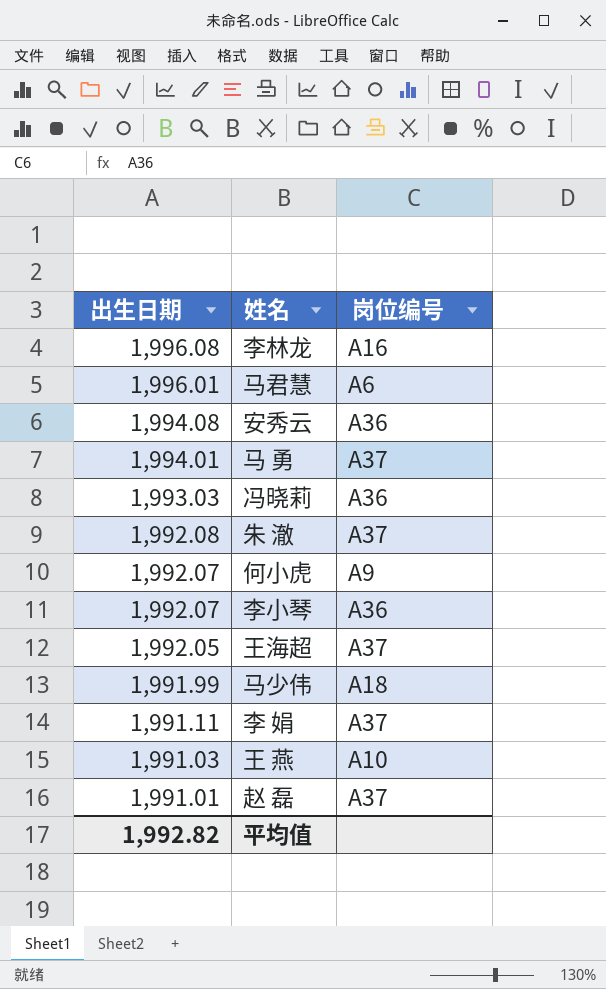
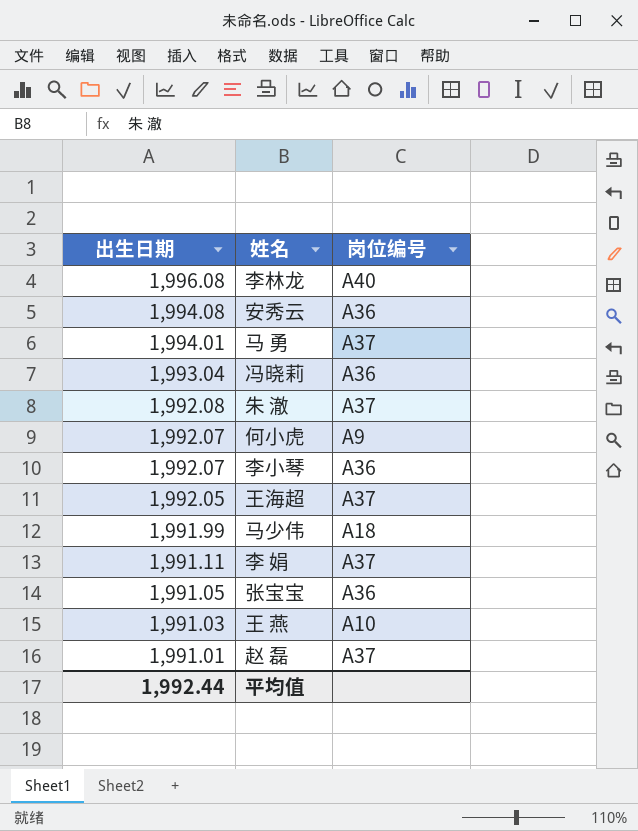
row 马君慧: 1,996.01 | A6 -> none
李林龙 | 岗位编号: A16 -> A40
冯晓莉 | 出生日期: 1,993.03 -> 1,993.04
row 张宝宝: none -> 1,991.05 | A36
平均值 | 出生日期: 1,992.82 -> 1,992.44

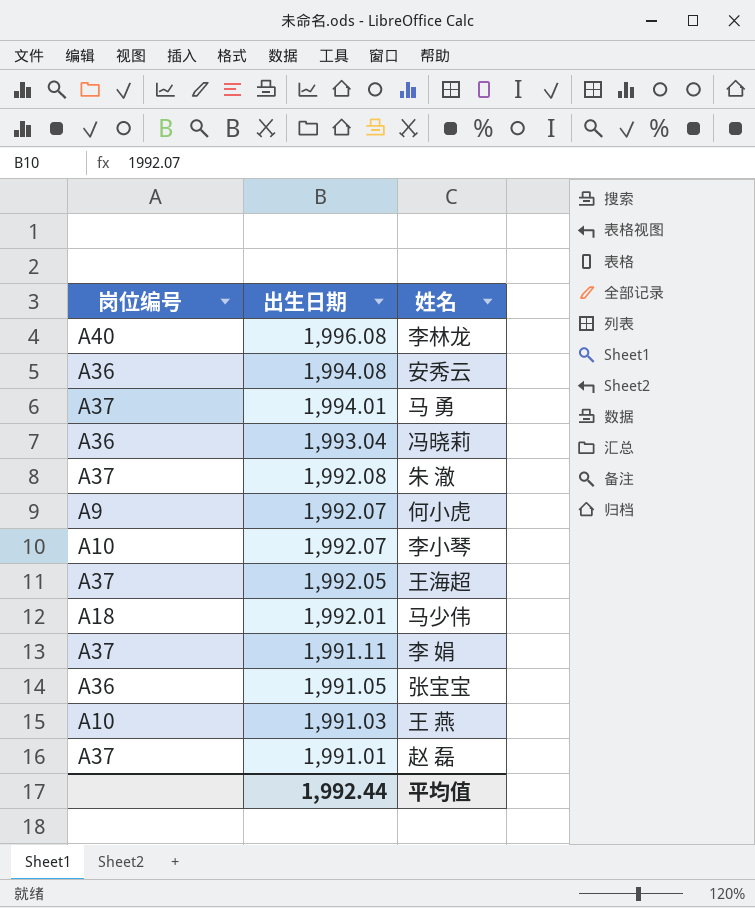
column 岗位编号 | position: 3 -> 1
李小琴 | 岗位编号: A36 -> A10
马少伟 | 出生日期: 1,991.99 -> 1,992.01

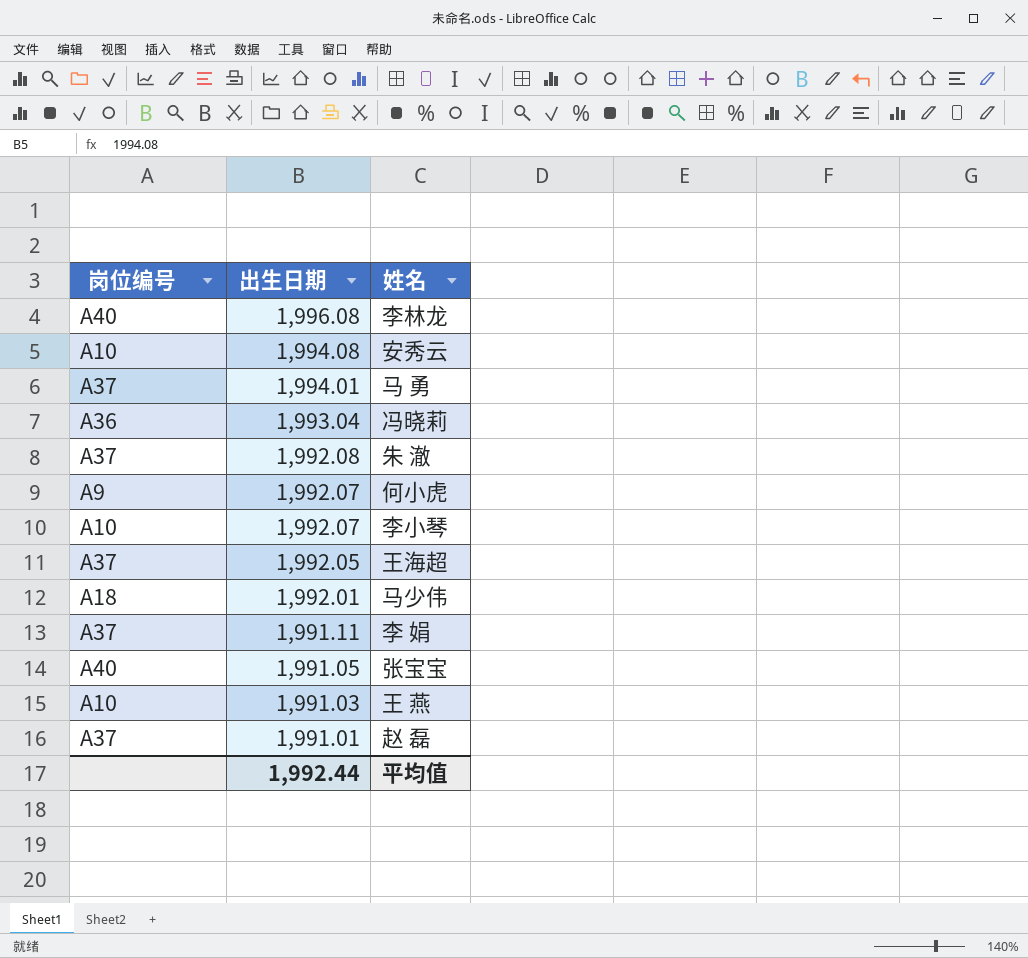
安秀云 | 岗位编号: A36 -> A10
张宝宝 | 岗位编号: A36 -> A40

